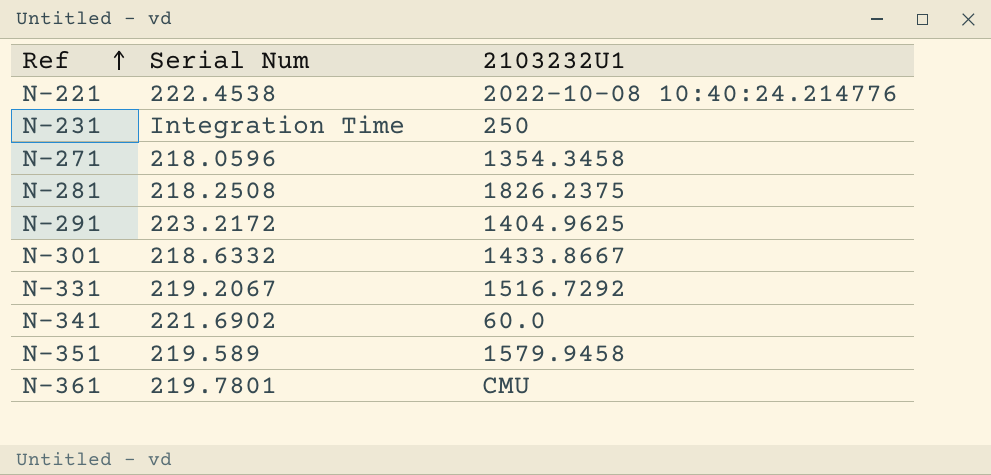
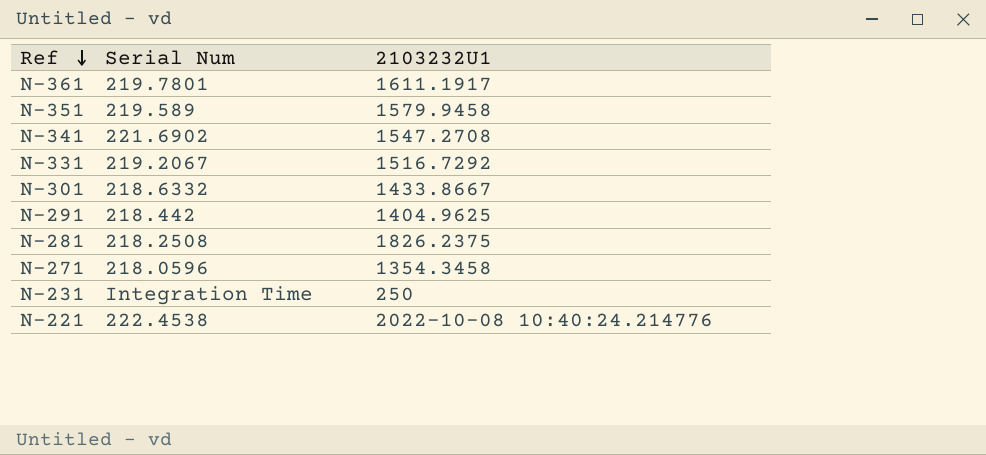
row order: Ref ascending -> Ref descending
N-361 | 2103232U1: CMU -> 1611.1917
N-341 | 2103232U1: 60.0 -> 1547.2708
N-291 | Serial Num: 223.2172 -> 218.442

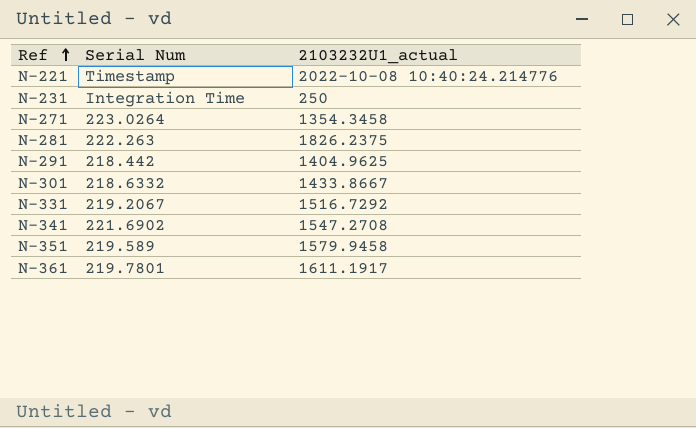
row order: Ref descending -> Ref ascending
column name: 2103232U1 -> 2103232U1_actual
N-221 | Serial Num: 222.4538 -> Timestamp
N-271 | Serial Num: 218.0596 -> 223.0264
N-281 | Serial Num: 218.2508 -> 222.263

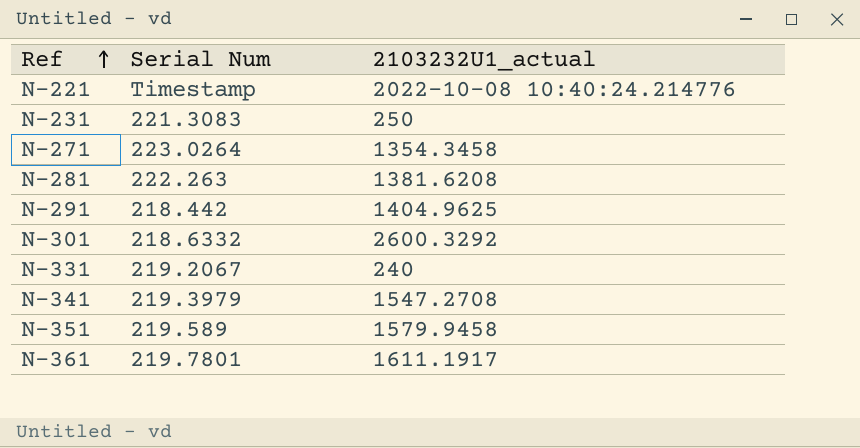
N-231 | Serial Num: Integration Time -> 221.3083
N-281 | 2103232U1_actual: 1826.2375 -> 1381.6208
N-301 | 2103232U1_actual: 1433.8667 -> 2600.3292
N-331 | 2103232U1_actual: 1516.7292 -> 240
N-341 | Serial Num: 221.6902 -> 219.3979

